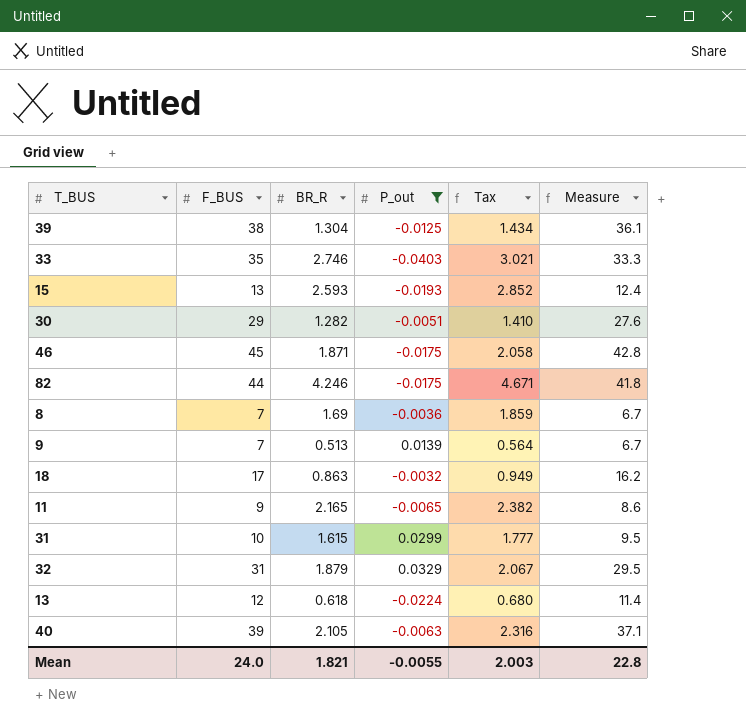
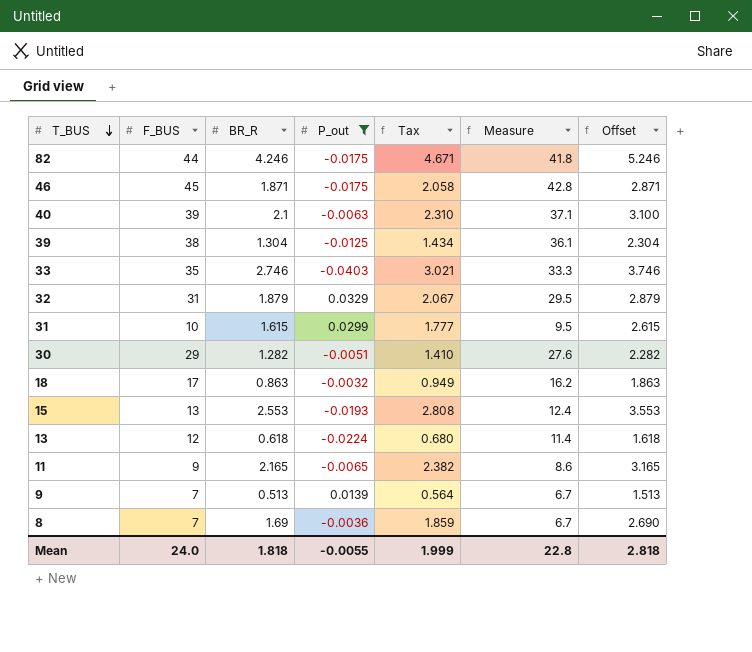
row order: none -> T_BUS descending
column Offset | formula: none -> [BR_R] + 1
40 | BR_R: 2.105 -> 2.1
40 | Tax: 2.316 -> 2.310
15 | BR_R: 2.593 -> 2.553
15 | Tax: 2.852 -> 2.808
Mean | BR_R: 1.821 -> 1.818
Mean | Tax: 2.003 -> 1.999

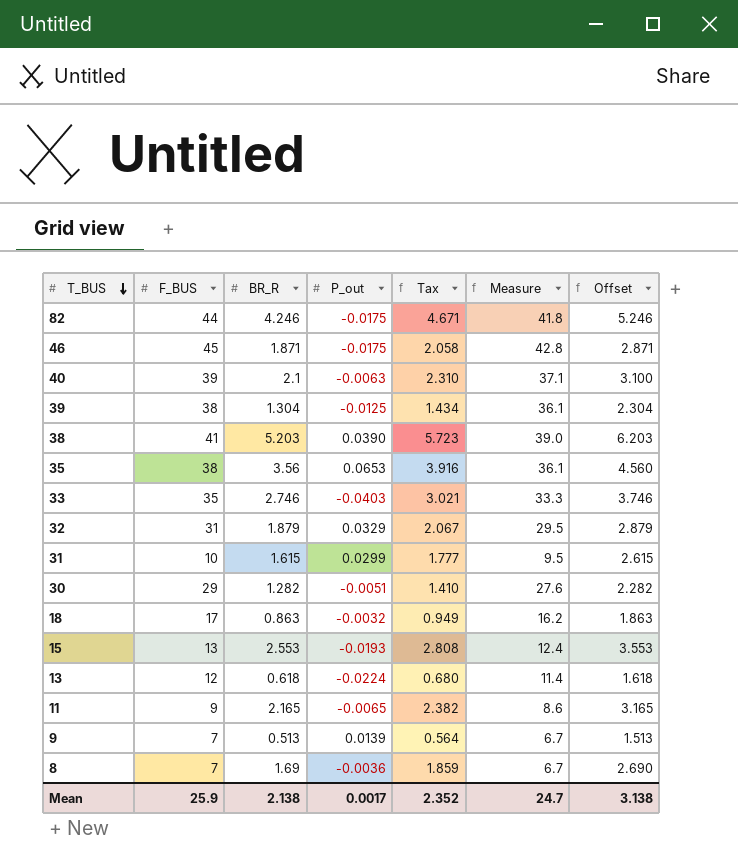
filter: P_out <= 0.0329 -> none
Mean | F_BUS: 24.0 -> 25.9
Mean | BR_R: 1.818 -> 2.138
Mean | P_out: -0.0055 -> 0.0017
Mean | Tax: 1.999 -> 2.352
Mean | Measure: 22.8 -> 24.7
Mean | Offset: 2.818 -> 3.138

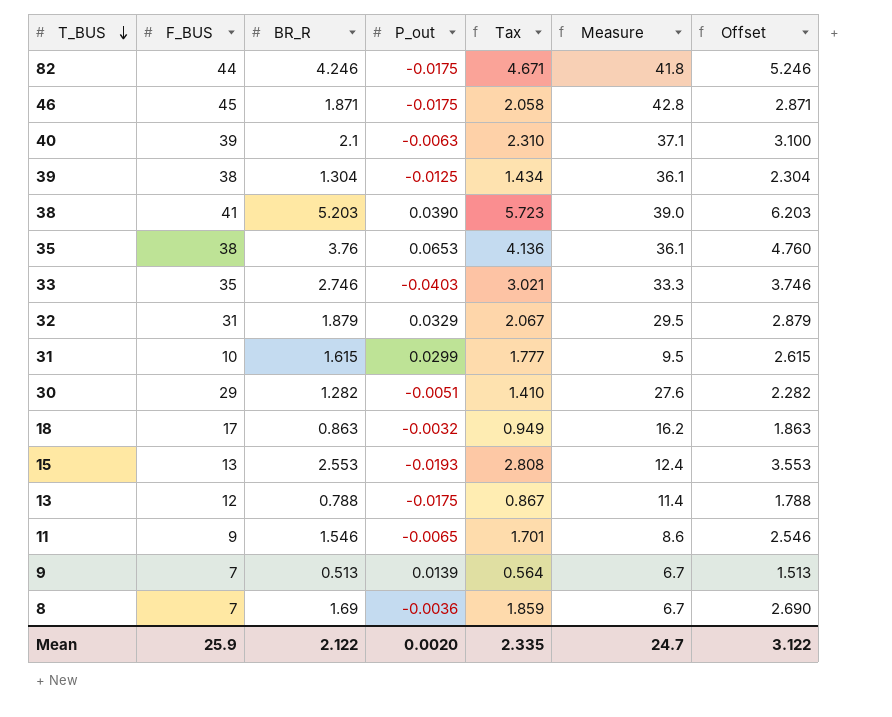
35 | BR_R: 3.56 -> 3.76
35 | Tax: 3.916 -> 4.136
35 | Offset: 4.560 -> 4.760
13 | BR_R: 0.618 -> 0.788
13 | P_out: -0.0224 -> -0.0175
13 | Tax: 0.680 -> 0.867
13 | Offset: 1.618 -> 1.788
11 | BR_R: 2.165 -> 1.546
11 | Tax: 2.382 -> 1.701
11 | Offset: 3.165 -> 2.546
Mean | BR_R: 2.138 -> 2.122
Mean | P_out: 0.0017 -> 0.0020
Mean | Tax: 2.352 -> 2.335
Mean | Offset: 3.138 -> 3.122

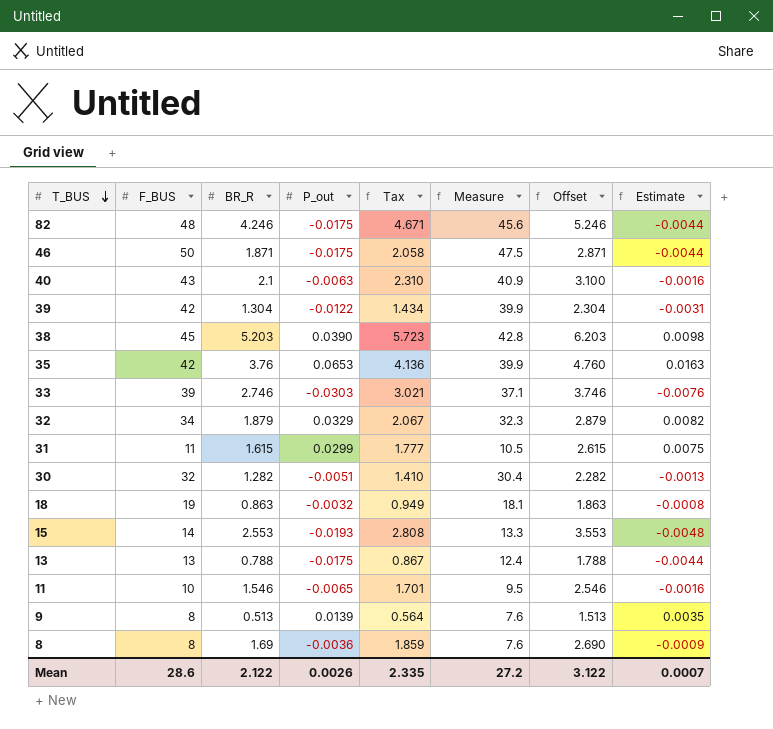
column Estimate | formula: none -> [P_out] * 0.25
82 | F_BUS: 44 -> 48
82 | Measure: 41.8 -> 45.6
46 | F_BUS: 45 -> 50
46 | Measure: 42.8 -> 47.5
40 | F_BUS: 39 -> 43
40 | Measure: 37.1 -> 40.9
39 | F_BUS: 38 -> 42
39 | P_out: -0.0125 -> -0.0122
39 | Measure: 36.1 -> 39.9
38 | F_BUS: 41 -> 45
38 | Measure: 39.0 -> 42.8
35 | F_BUS: 38 -> 42
35 | Measure: 36.1 -> 39.9
33 | F_BUS: 35 -> 39
33 | P_out: -0.0403 -> -0.0303
33 | Measure: 33.3 -> 37.1
32 | F_BUS: 31 -> 34
32 | Measure: 29.5 -> 32.3
31 | F_BUS: 10 -> 11
31 | Measure: 9.5 -> 10.5
30 | F_BUS: 29 -> 32
30 | Measure: 27.6 -> 30.4
18 | F_BUS: 17 -> 19
18 | Measure: 16.2 -> 18.1
15 | F_BUS: 13 -> 14
15 | Measure: 12.4 -> 13.3
13 | F_BUS: 12 -> 13
13 | Measure: 11.4 -> 12.4
11 | F_BUS: 9 -> 10
11 | Measure: 8.6 -> 9.5
9 | F_BUS: 7 -> 8
9 | Measure: 6.7 -> 7.6
8 | F_BUS: 7 -> 8
8 | Measure: 6.7 -> 7.6
Mean | F_BUS: 25.9 -> 28.6
Mean | P_out: 0.0020 -> 0.0026
Mean | Measure: 24.7 -> 27.2

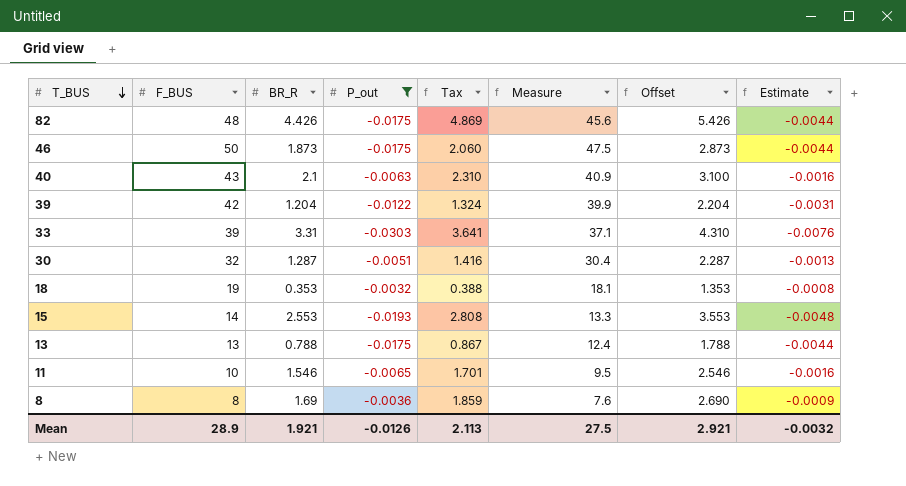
filter: none -> P_out <= -0.0032
82 | BR_R: 4.246 -> 4.426
82 | Tax: 4.671 -> 4.869
82 | Offset: 5.246 -> 5.426
46 | BR_R: 1.871 -> 1.873
46 | Tax: 2.058 -> 2.060
46 | Offset: 2.871 -> 2.873
39 | BR_R: 1.304 -> 1.204
39 | Tax: 1.434 -> 1.324
39 | Offset: 2.304 -> 2.204
33 | BR_R: 2.746 -> 3.31
33 | Tax: 3.021 -> 3.641
33 | Offset: 3.746 -> 4.310
30 | BR_R: 1.282 -> 1.287
30 | Tax: 1.410 -> 1.416
30 | Offset: 2.282 -> 2.287
18 | BR_R: 0.863 -> 0.353
18 | Tax: 0.949 -> 0.388
18 | Offset: 1.863 -> 1.353
Mean | F_BUS: 28.6 -> 28.9
Mean | BR_R: 2.122 -> 1.921
Mean | P_out: 0.0026 -> -0.0126
Mean | Tax: 2.335 -> 2.113
Mean | Measure: 27.2 -> 27.5
Mean | Offset: 3.122 -> 2.921
Mean | Estimate: 0.0007 -> -0.0032

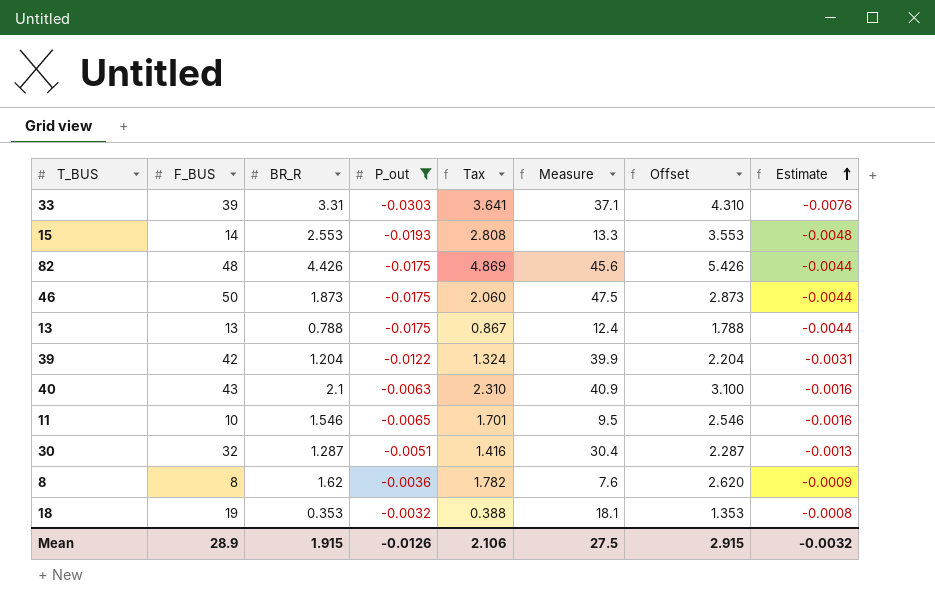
row order: T_BUS descending -> Estimate ascending
8 | BR_R: 1.69 -> 1.62
8 | Tax: 1.859 -> 1.782
8 | Offset: 2.690 -> 2.620
Mean | BR_R: 1.921 -> 1.915
Mean | Tax: 2.113 -> 2.106
Mean | Offset: 2.921 -> 2.915

